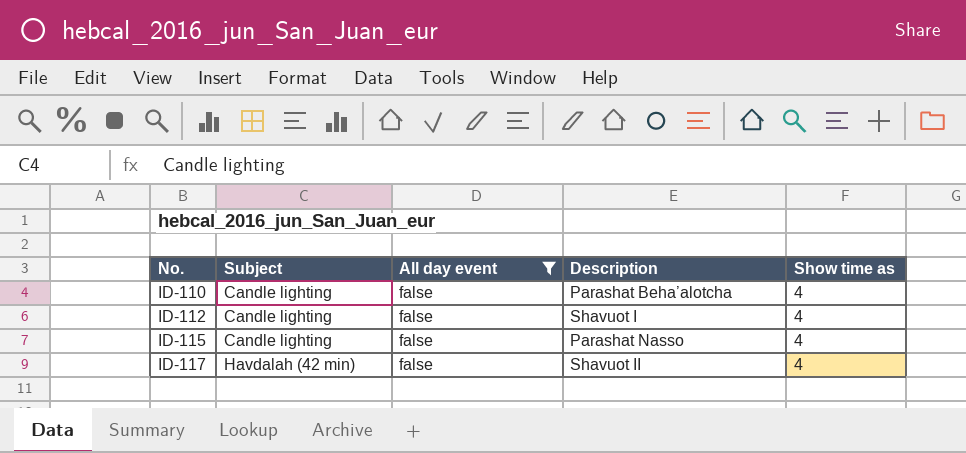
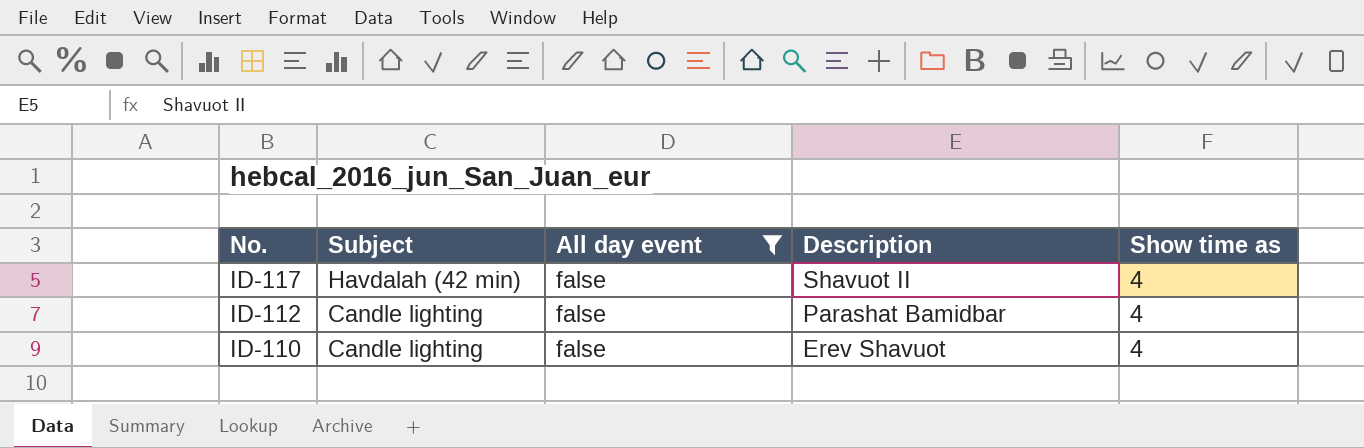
row order: No. ascending -> No. descending
row ID-115: Candle lighting | false | Parashat Nasso | 4 -> none
ID-112 | Description: Shavuot I -> Parashat Bamidbar
ID-110 | Description: Parashat Beha’alotcha -> Erev Shavuot

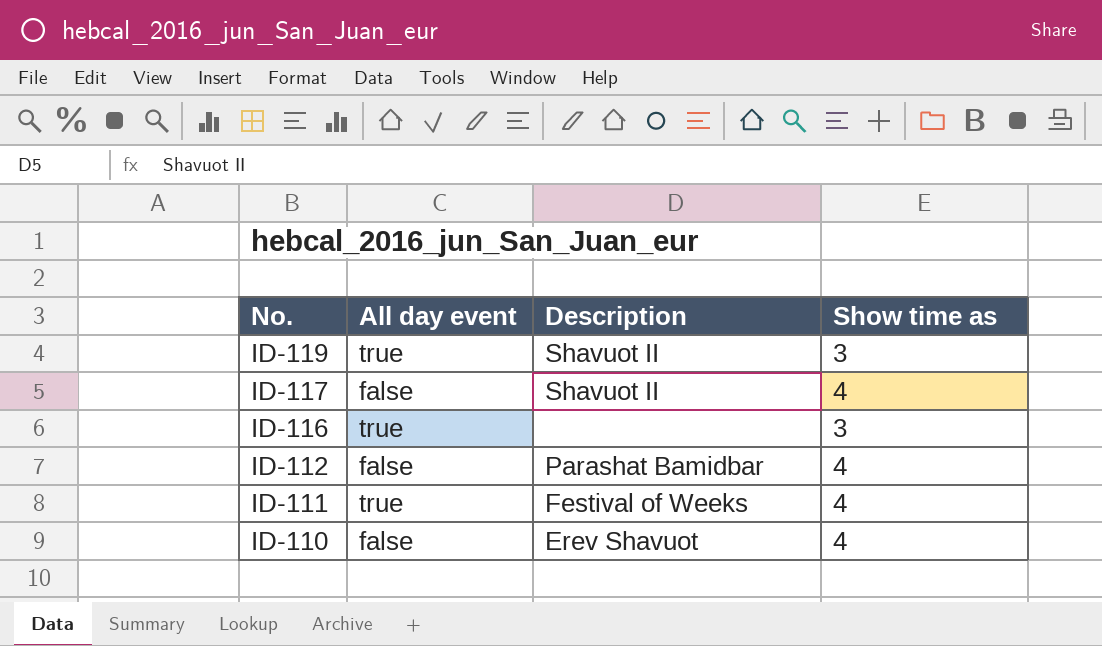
filter: All day event = false -> none
column Subject | position: 2 -> none

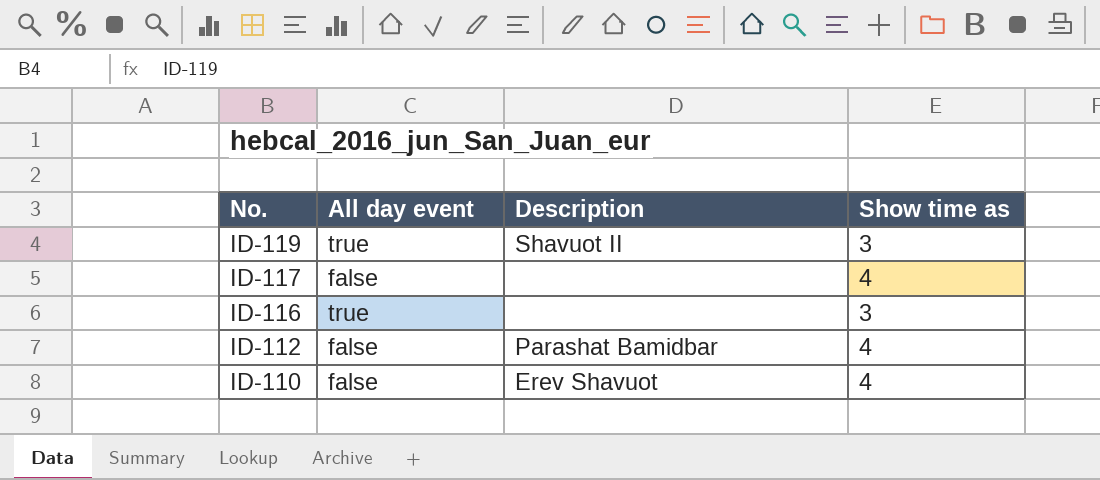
row ID-111: true | Festival of Weeks | 4 -> none
ID-117 | Description: Shavuot II -> none

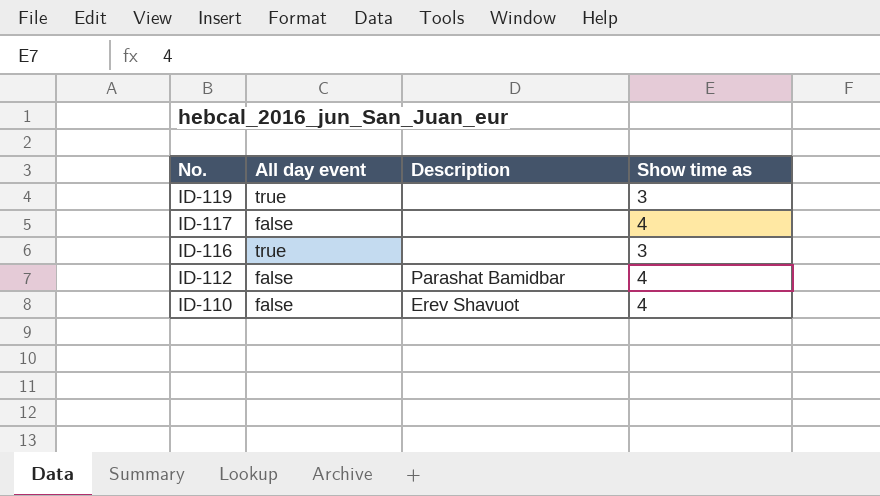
ID-119 | Description: Shavuot II -> none

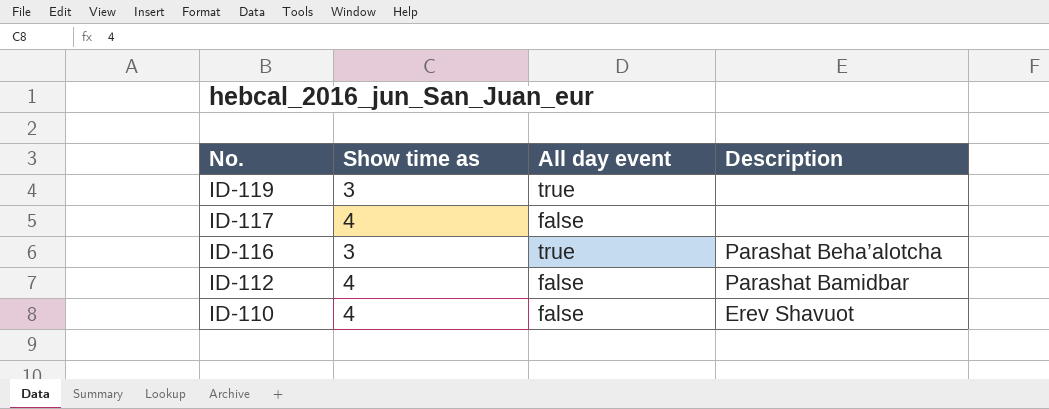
column Show time as | position: 4 -> 2
ID-116 | Description: none -> Parashat Beha’alotcha

